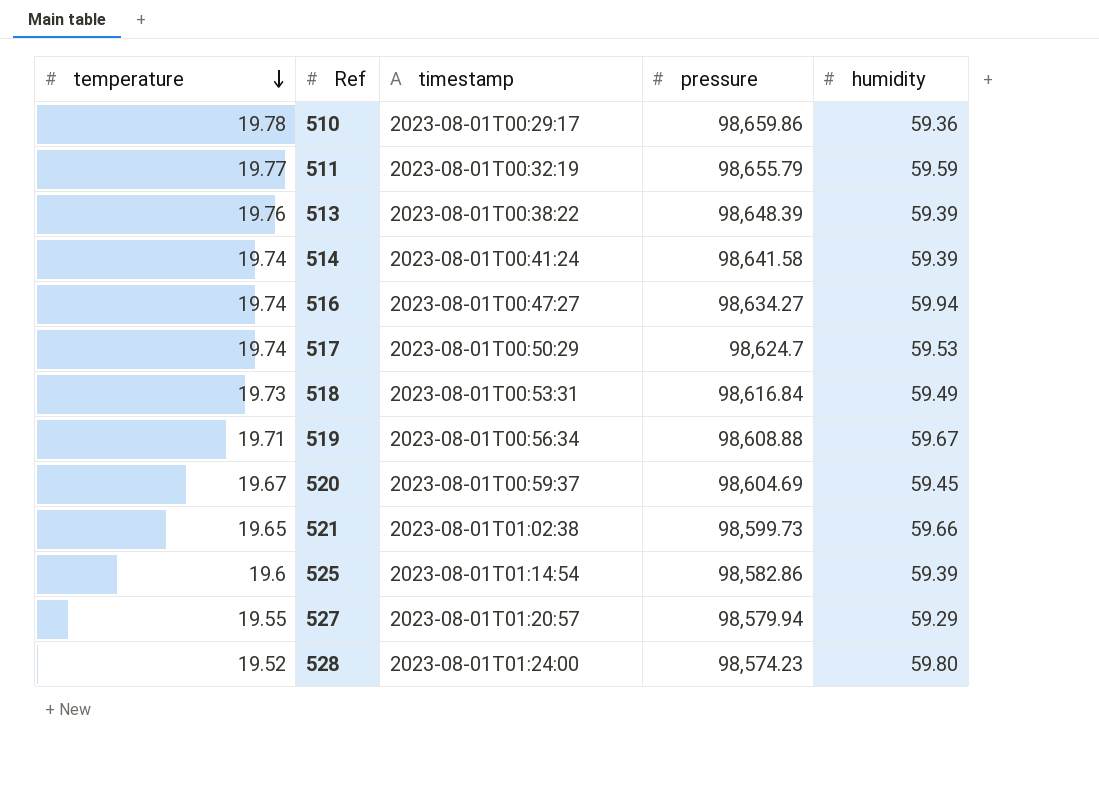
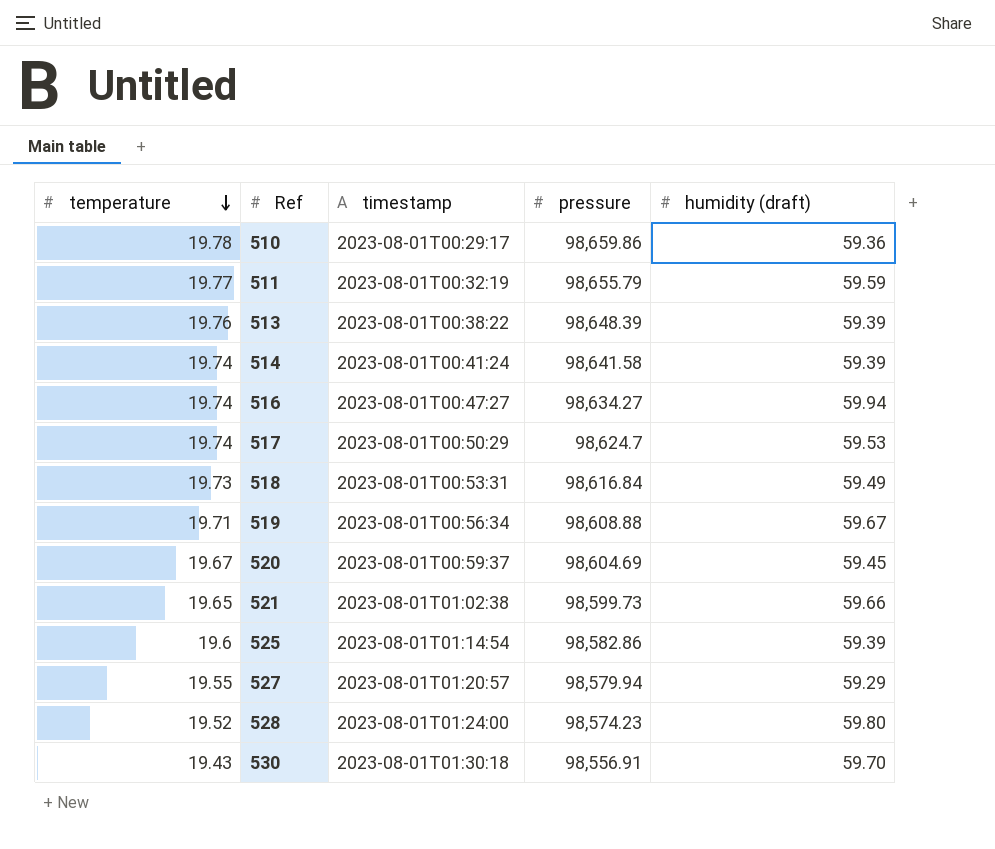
column name: humidity -> humidity (draft)
row 530: none -> 19.43 | 2023-08-01T01:30:18 | 98,556.91 | 59.70

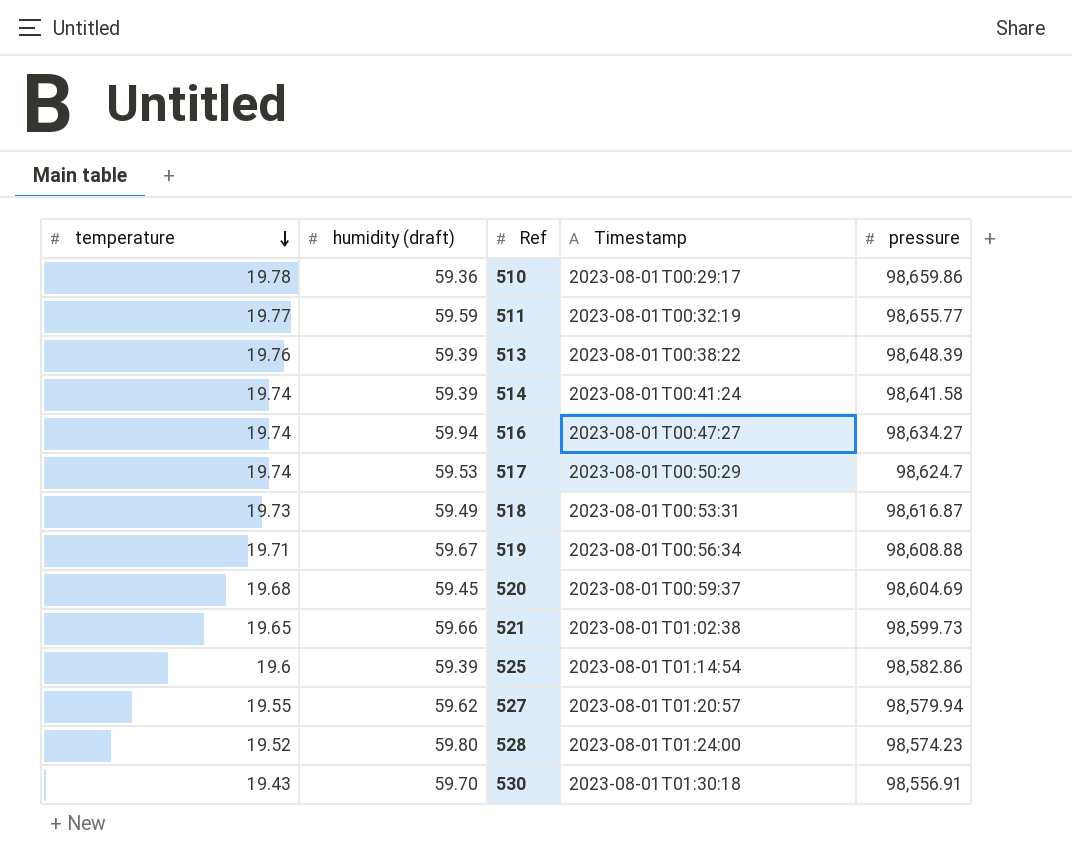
column humidity (draft) | position: 5 -> 2
column name: timestamp -> Timestamp
511 | pressure: 98,655.79 -> 98,655.77
518 | pressure: 98,616.84 -> 98,616.87
520 | temperature: 19.67 -> 19.68
527 | humidity (draft): 59.29 -> 59.62

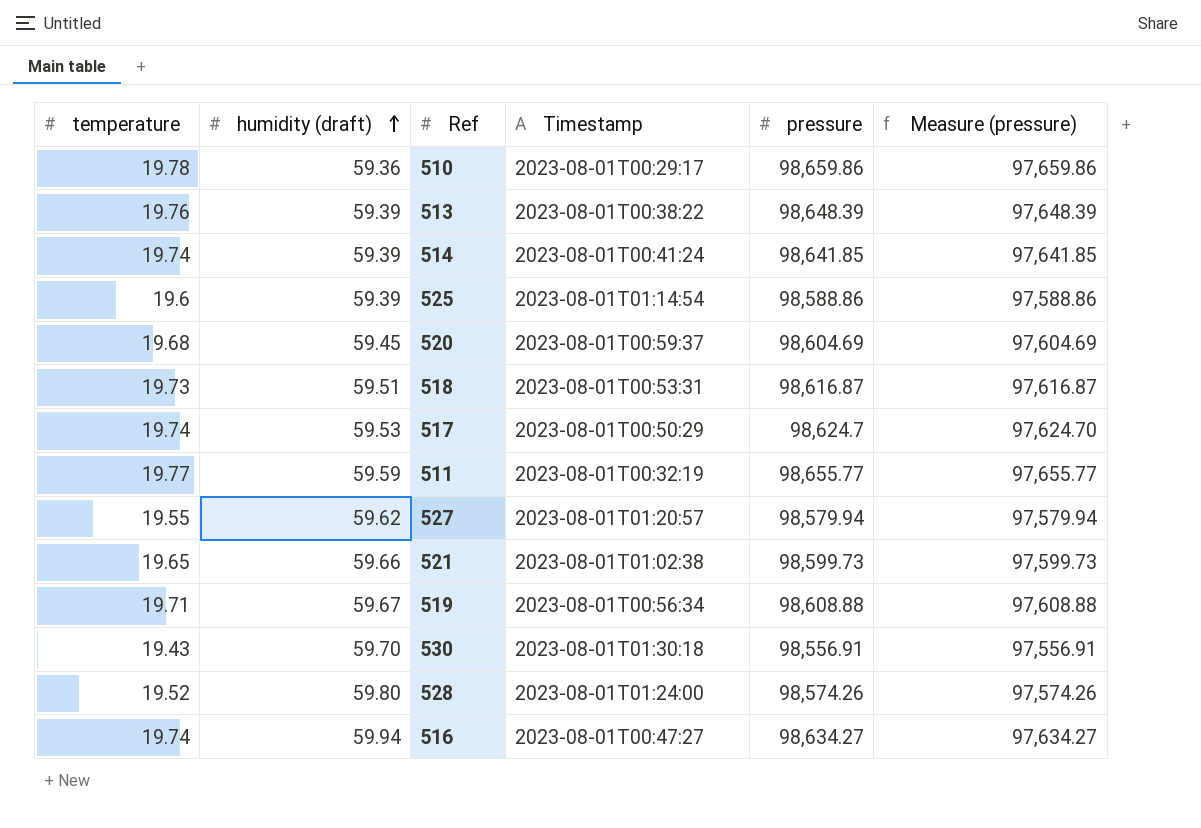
row order: temperature descending -> humidity (draft) ascending
column Measure (pressure) | formula: none -> [pressure] - 1000
514 | pressure: 98,641.58 -> 98,641.85
525 | pressure: 98,582.86 -> 98,588.86
518 | humidity (draft): 59.49 -> 59.51
528 | pressure: 98,574.23 -> 98,574.26

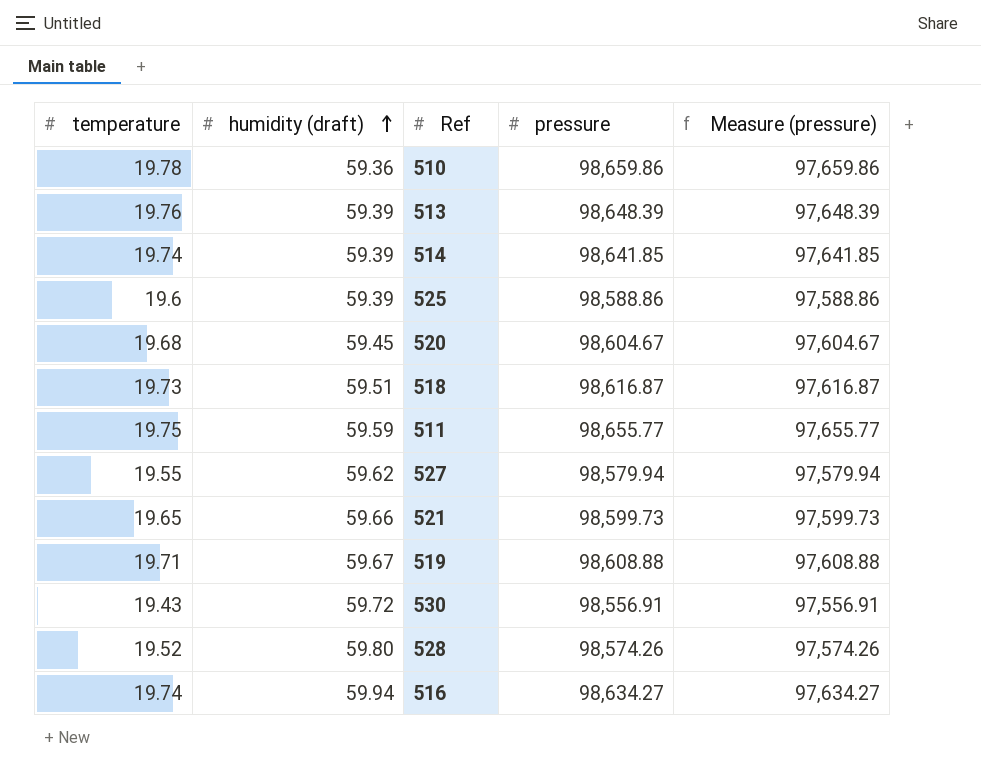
column Timestamp | position: 4 -> none
row 517: 19.74 | 59.53 | 2023-08-01T00:50:29 | 98,624.7 | 97,624.70 -> none
520 | pressure: 98,604.69 -> 98,604.67
520 | Measure (pressure): 97,604.69 -> 97,604.67
511 | temperature: 19.77 -> 19.75
530 | humidity (draft): 59.70 -> 59.72

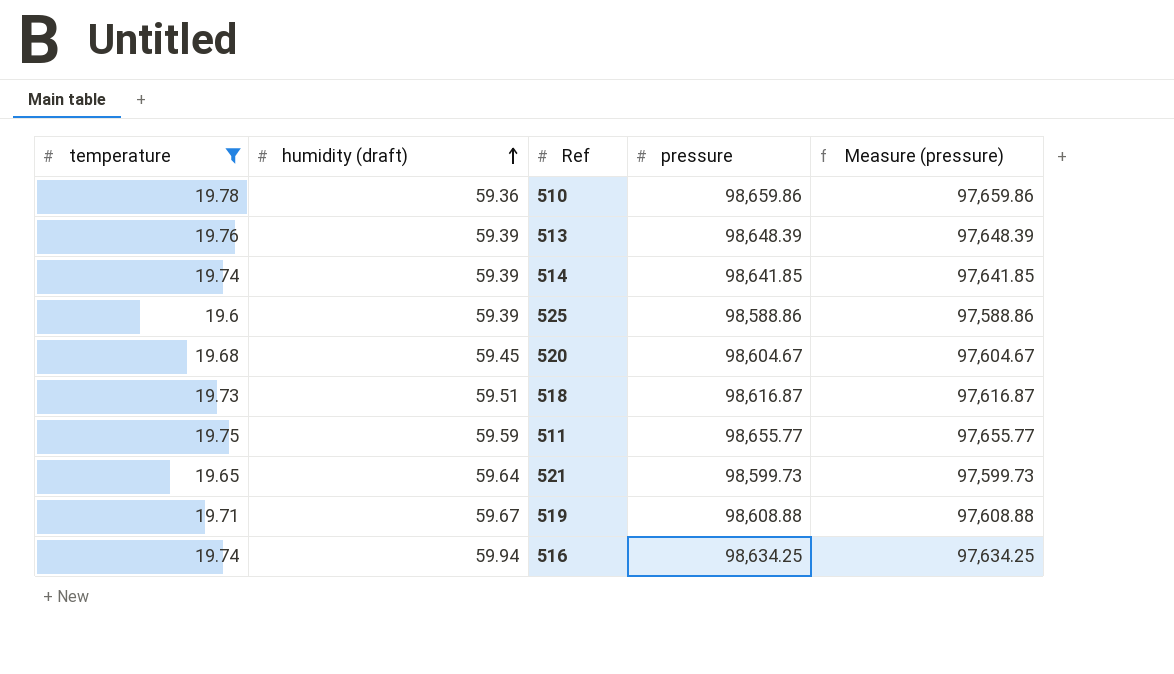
filter: none -> temperature >= 19.6
521 | humidity (draft): 59.66 -> 59.64
516 | pressure: 98,634.27 -> 98,634.25
516 | Measure (pressure): 97,634.27 -> 97,634.25

